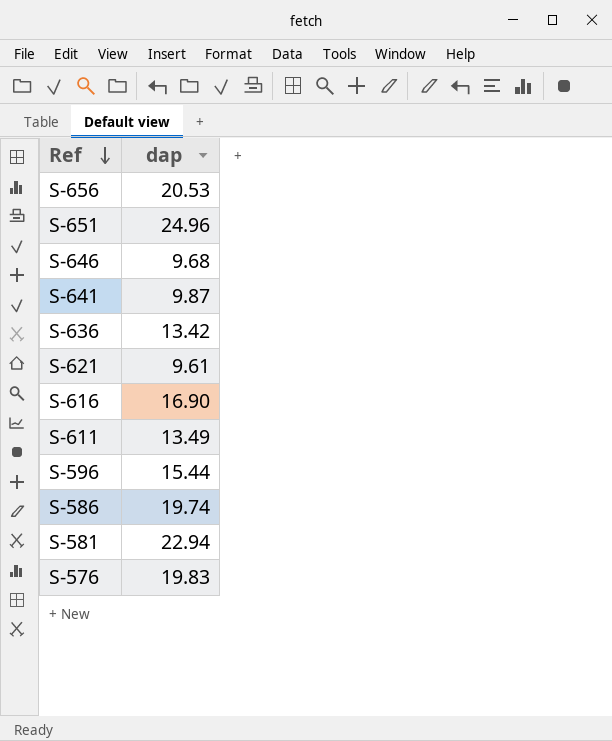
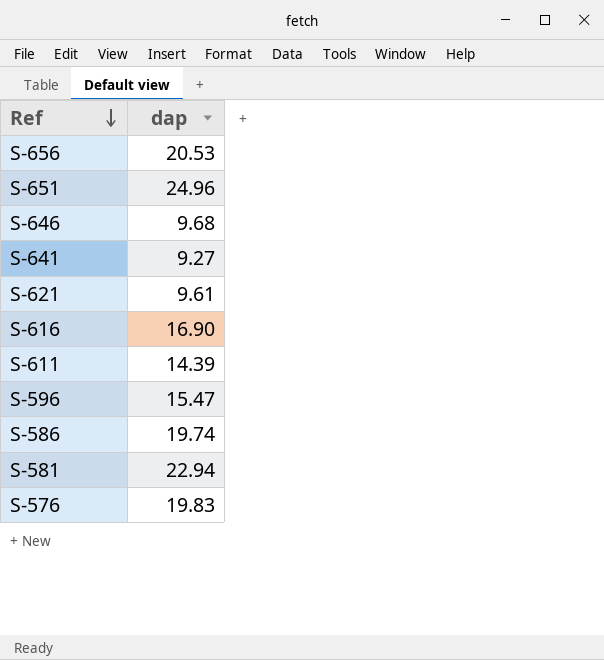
row S-636: 13.42 -> none
S-641 | dap: 9.87 -> 9.27
S-611 | dap: 13.49 -> 14.39
S-596 | dap: 15.44 -> 15.47

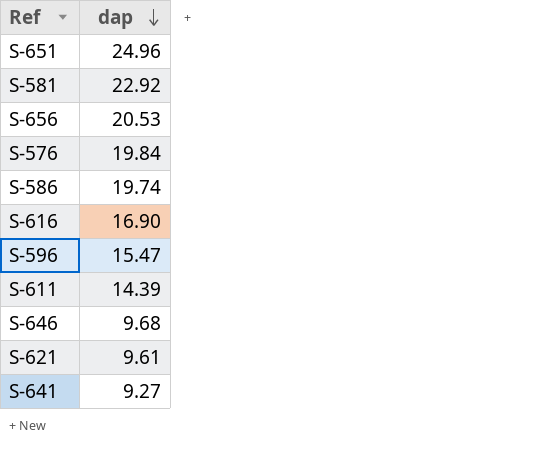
row order: Ref descending -> dap descending
S-581 | dap: 22.94 -> 22.92
S-576 | dap: 19.83 -> 19.84

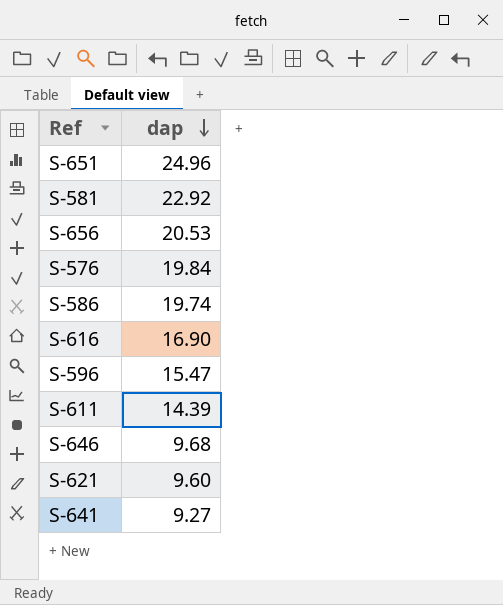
S-621 | dap: 9.61 -> 9.60

